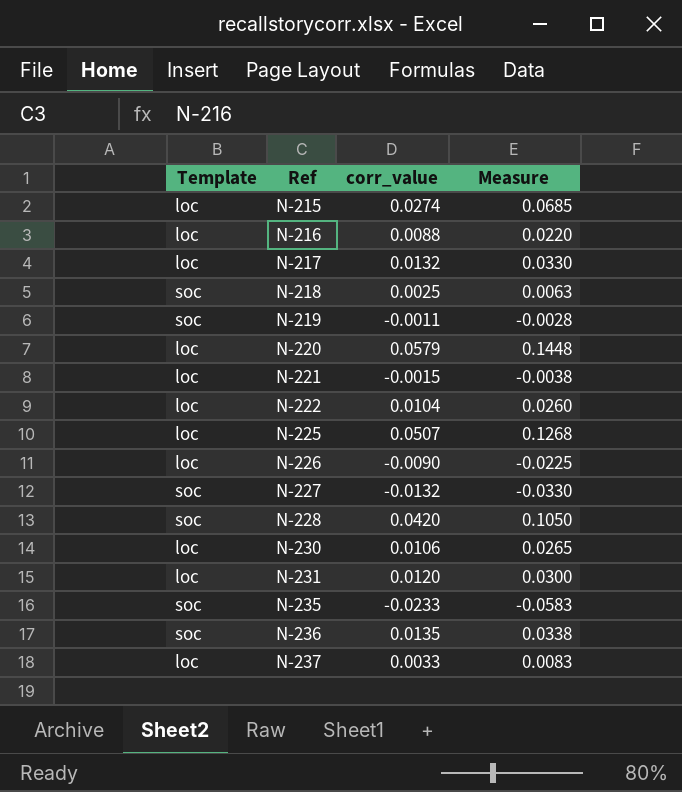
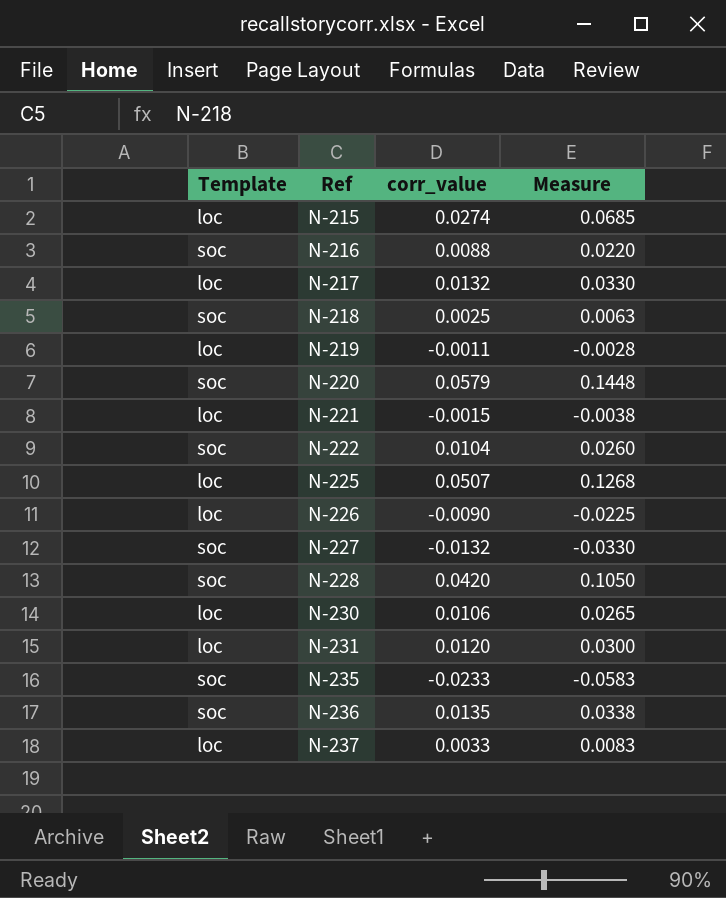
N-216 | Template: loc -> soc
N-219 | Template: soc -> loc
N-220 | Template: loc -> soc
N-222 | Template: loc -> soc

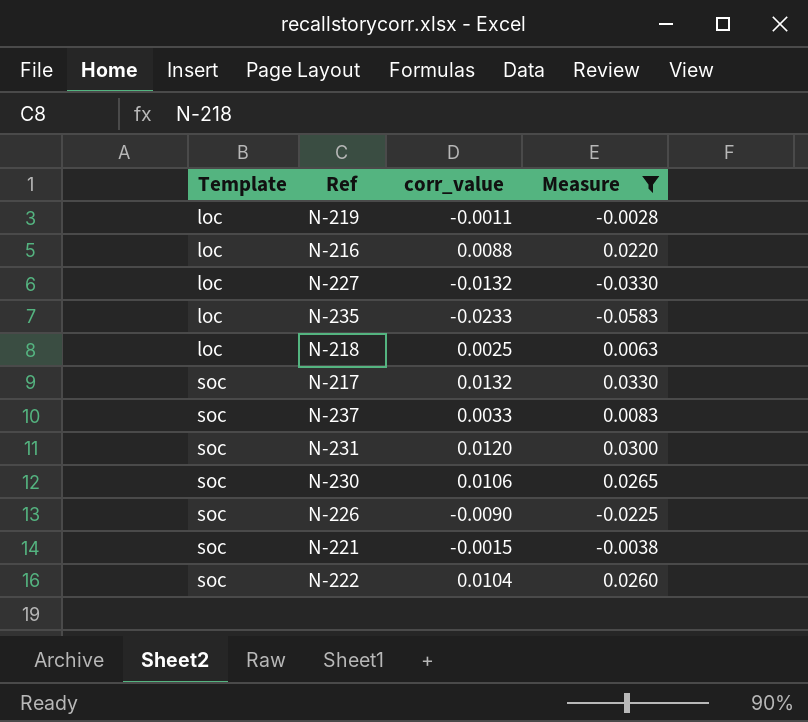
filter: none -> Measure <= 0.0330
row order: Ref ascending -> Template ascending
N-216 | Template: soc -> loc
N-227 | Template: soc -> loc
N-235 | Template: soc -> loc
N-218 | Template: soc -> loc
N-217 | Template: loc -> soc
N-237 | Template: loc -> soc
N-231 | Template: loc -> soc
N-230 | Template: loc -> soc
N-226 | Template: loc -> soc
N-221 | Template: loc -> soc

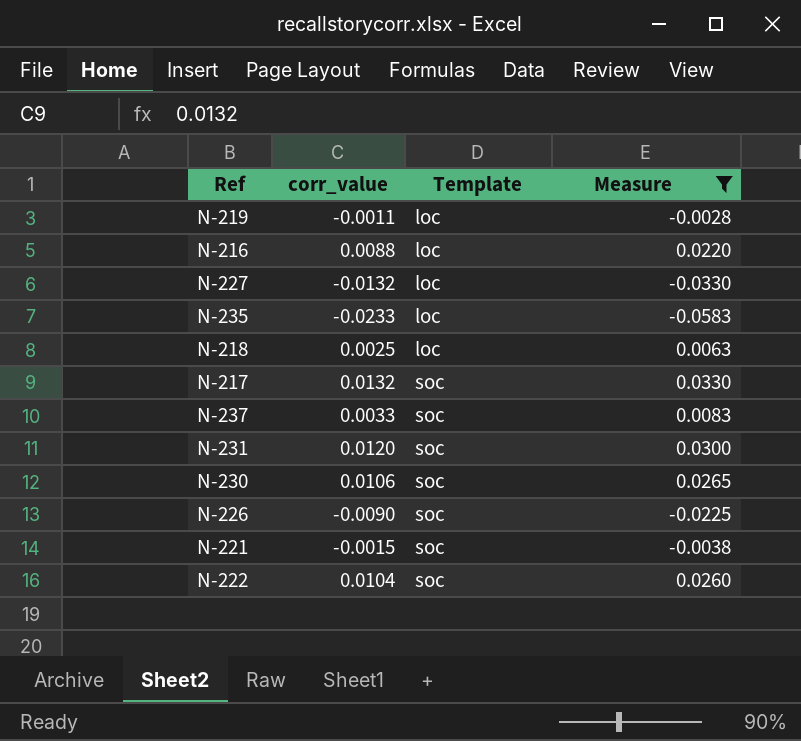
column Template | position: 1 -> 3

